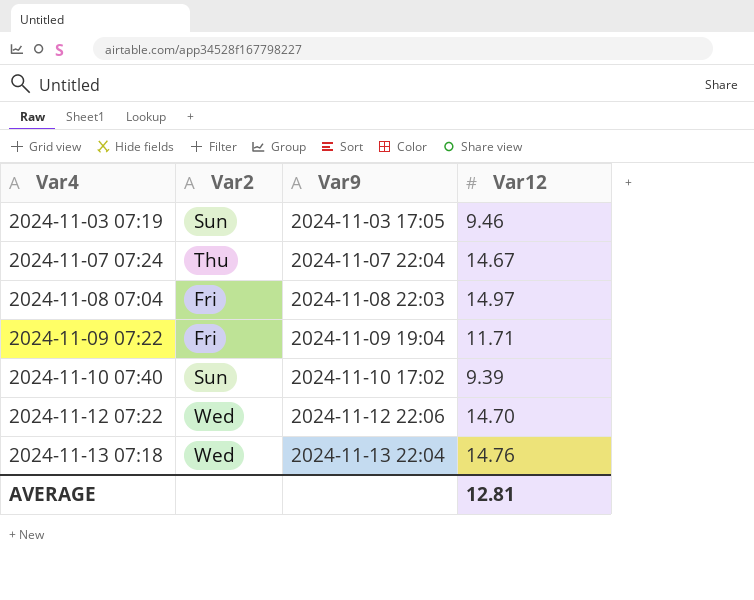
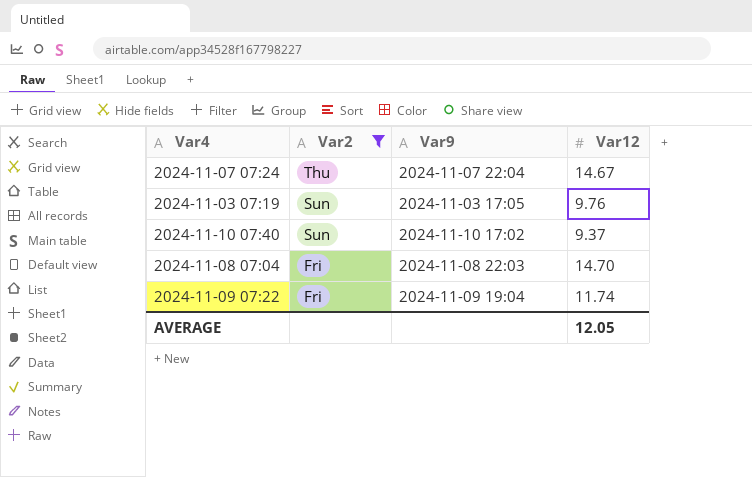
filter: none -> Var2 != Wed
row order: Var4 ascending -> Var2 descending
2024-11-03 07:19 | Var12: 9.46 -> 9.76
2024-11-10 07:40 | Var12: 9.39 -> 9.37
2024-11-08 07:04 | Var12: 14.97 -> 14.70
2024-11-09 07:22 | Var12: 11.71 -> 11.74
AVERAGE | Var12: 12.81 -> 12.05

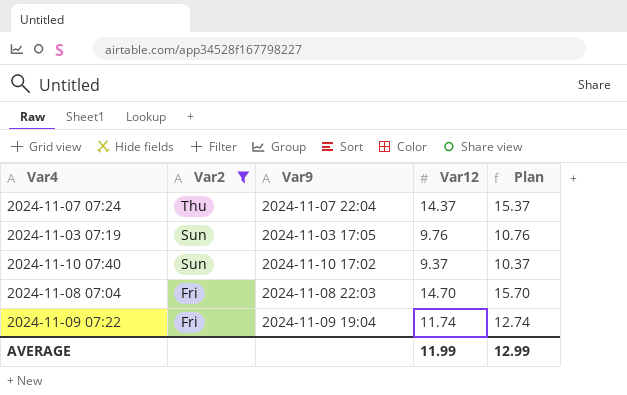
column Plan | formula: none -> [Var12] + 1
2024-11-07 07:24 | Var12: 14.67 -> 14.37
AVERAGE | Var12: 12.05 -> 11.99

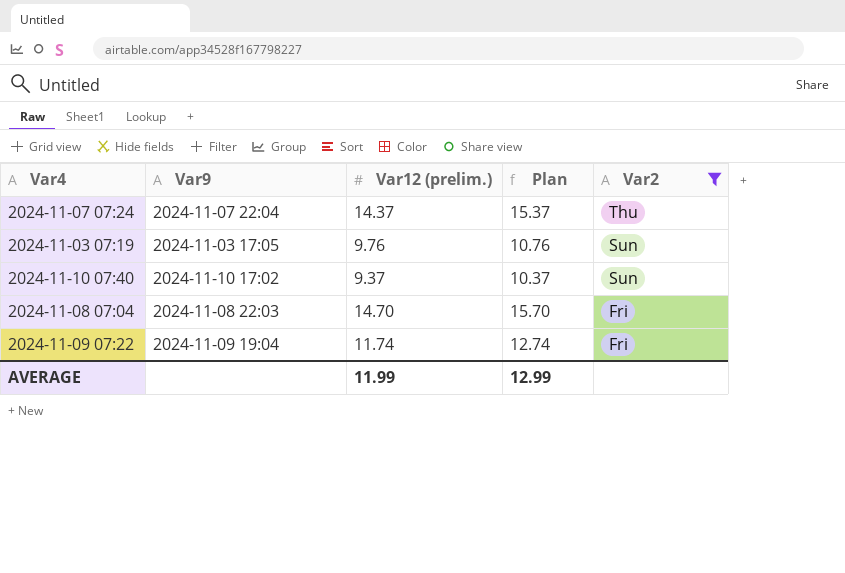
column name: Var12 -> Var12 (prelim.)
column Var2 | position: 2 -> 5

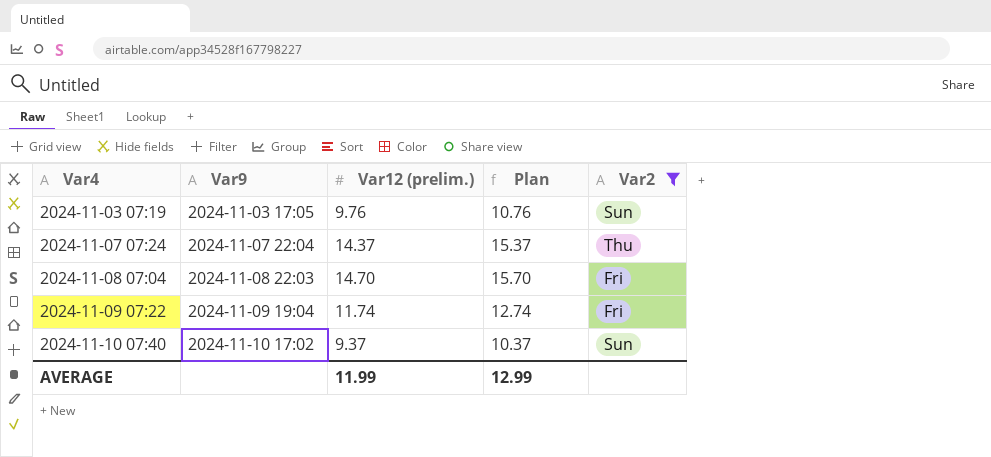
row order: Var2 descending -> Var4 ascending

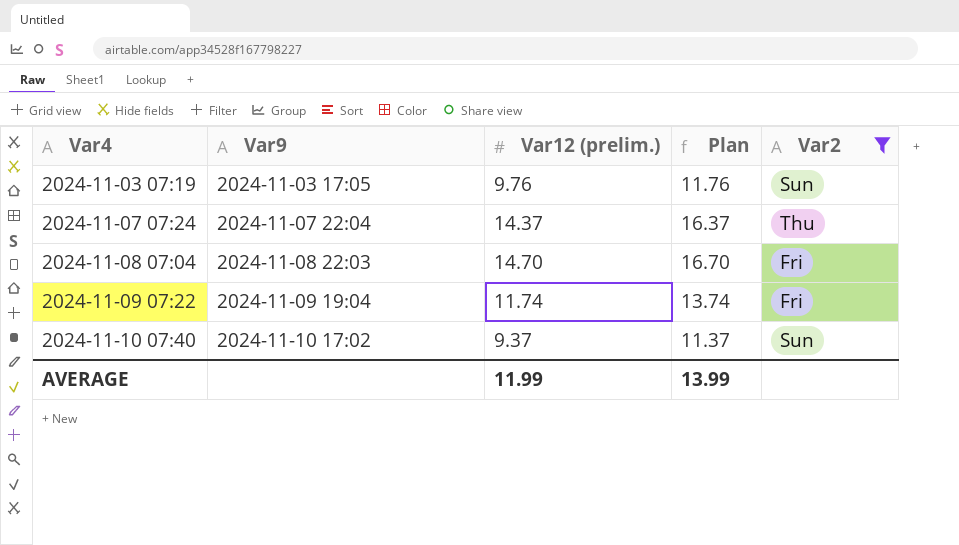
column Plan | formula: [Var12 (prelim.)] + 1 -> [Var12 (prelim.)] + 2
AVERAGE | Plan: 12.99 -> 13.99

